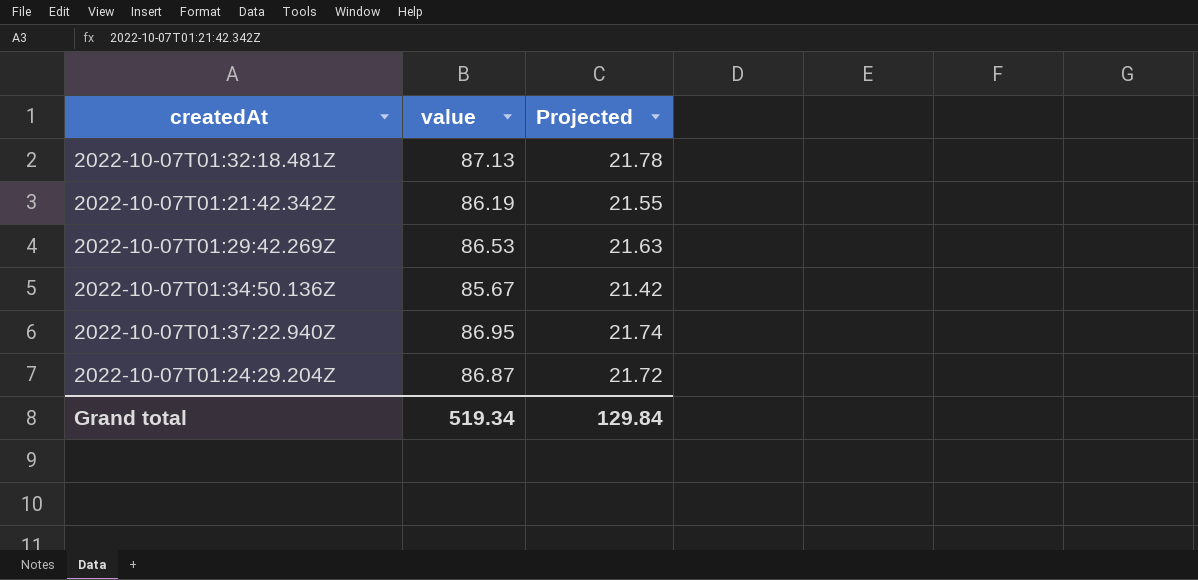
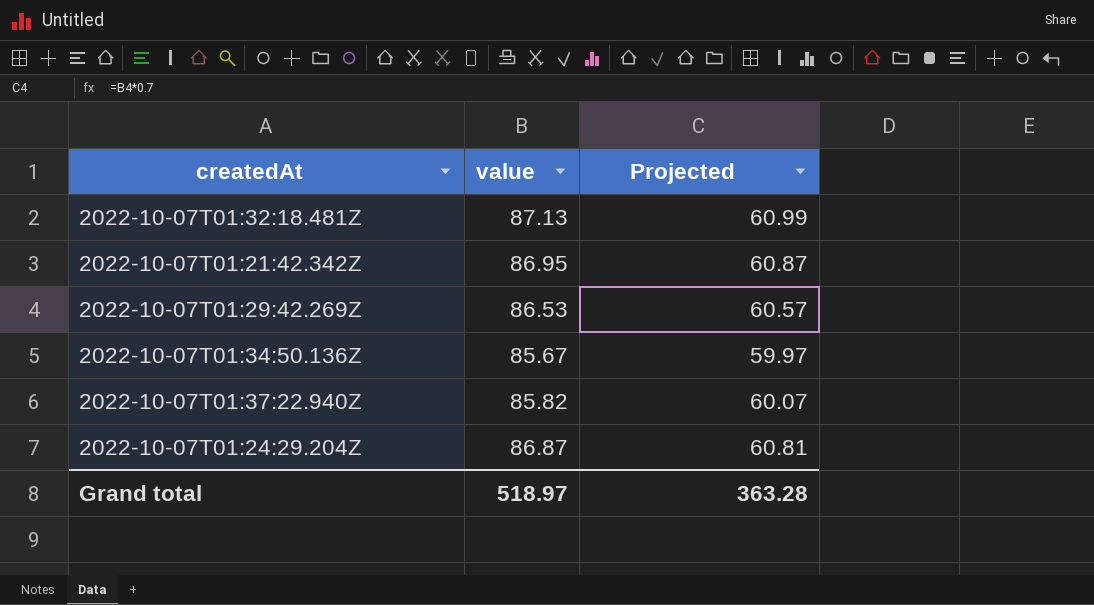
column Projected | formula: [value] * 0.25 -> [value] * 0.7
2022-10-07T01:21:42.342Z | value: 86.19 -> 86.95
2022-10-07T01:37:22.940Z | value: 86.95 -> 85.82
Grand total | value: 519.34 -> 518.97
Grand total | Projected: 129.84 -> 363.28

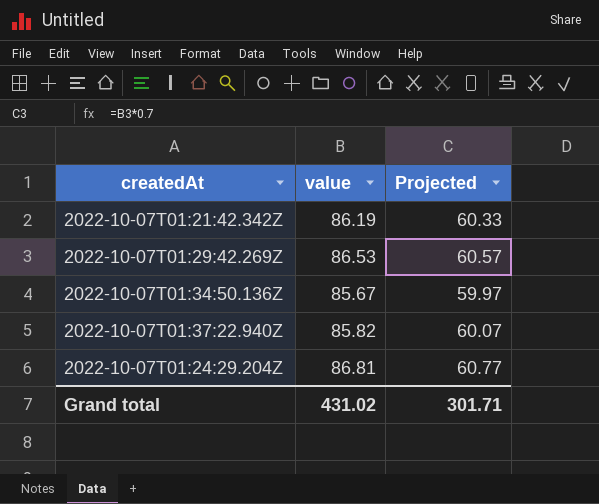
row 2022-10-07T01:32:18.481Z: 87.13 | 60.99 -> none
2022-10-07T01:21:42.342Z | value: 86.95 -> 86.19
2022-10-07T01:21:42.342Z | Projected: 60.87 -> 60.33
2022-10-07T01:24:29.204Z | value: 86.87 -> 86.81
2022-10-07T01:24:29.204Z | Projected: 60.81 -> 60.77
Grand total | value: 518.97 -> 431.02
Grand total | Projected: 363.28 -> 301.71

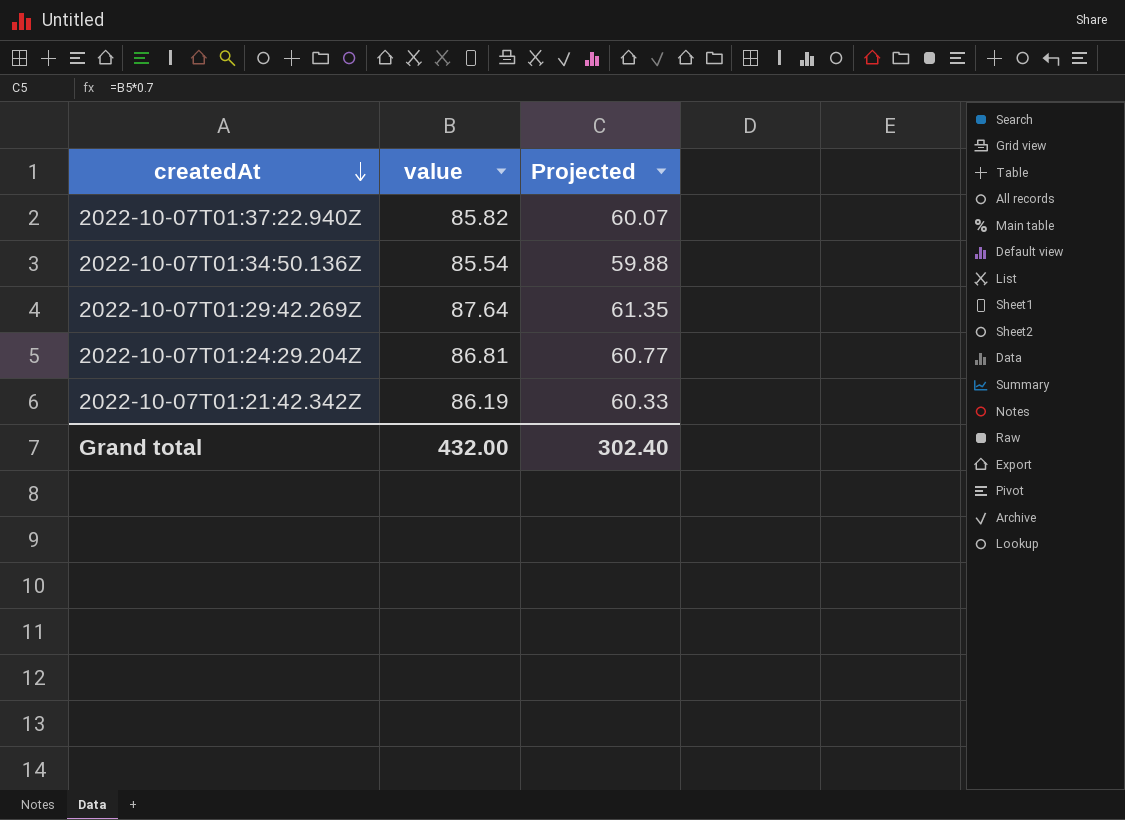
row order: none -> createdAt descending
2022-10-07T01:34:50.136Z | value: 85.67 -> 85.54
2022-10-07T01:34:50.136Z | Projected: 59.97 -> 59.88
2022-10-07T01:29:42.269Z | value: 86.53 -> 87.64
2022-10-07T01:29:42.269Z | Projected: 60.57 -> 61.35
Grand total | value: 431.02 -> 432.00
Grand total | Projected: 301.71 -> 302.40

